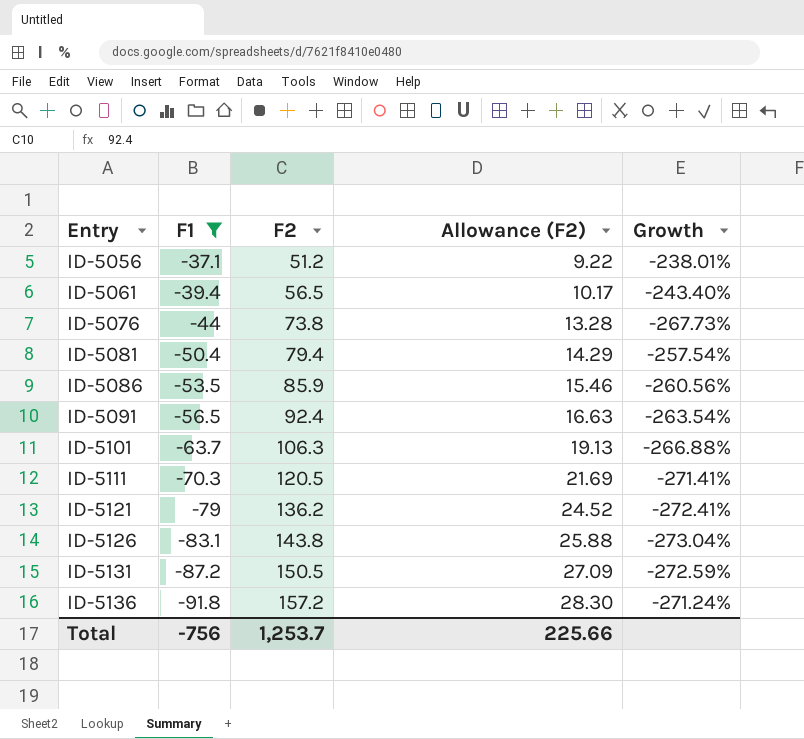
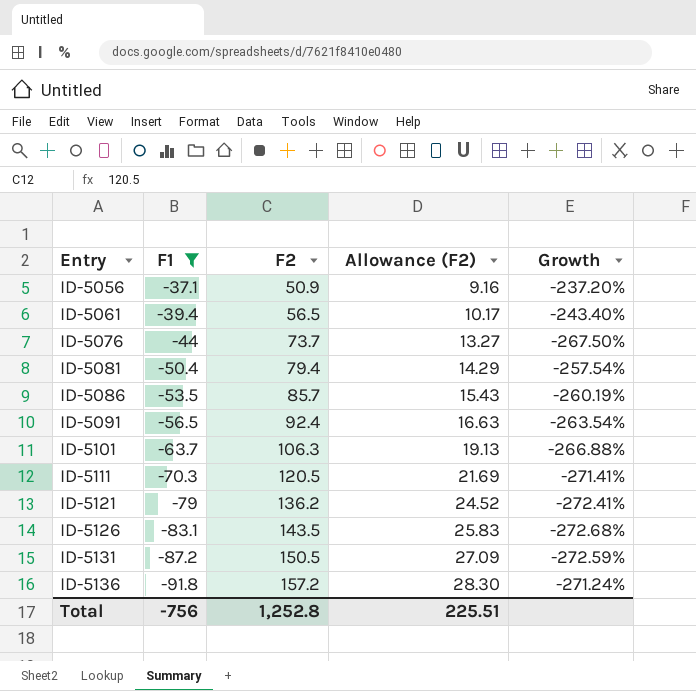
ID-5056 | F2: 51.2 -> 50.9
ID-5056 | Allowance (F2): 9.22 -> 9.16
ID-5056 | Growth: -238.01% -> -237.20%
ID-5076 | F2: 73.8 -> 73.7
ID-5076 | Allowance (F2): 13.28 -> 13.27
ID-5076 | Growth: -267.73% -> -267.50%
ID-5086 | F2: 85.9 -> 85.7
ID-5086 | Allowance (F2): 15.46 -> 15.43
ID-5086 | Growth: -260.56% -> -260.19%
ID-5126 | F2: 143.8 -> 143.5
ID-5126 | Allowance (F2): 25.88 -> 25.83
ID-5126 | Growth: -273.04% -> -272.68%
Total | F2: 1,253.7 -> 1,252.8
Total | Allowance (F2): 225.66 -> 225.51

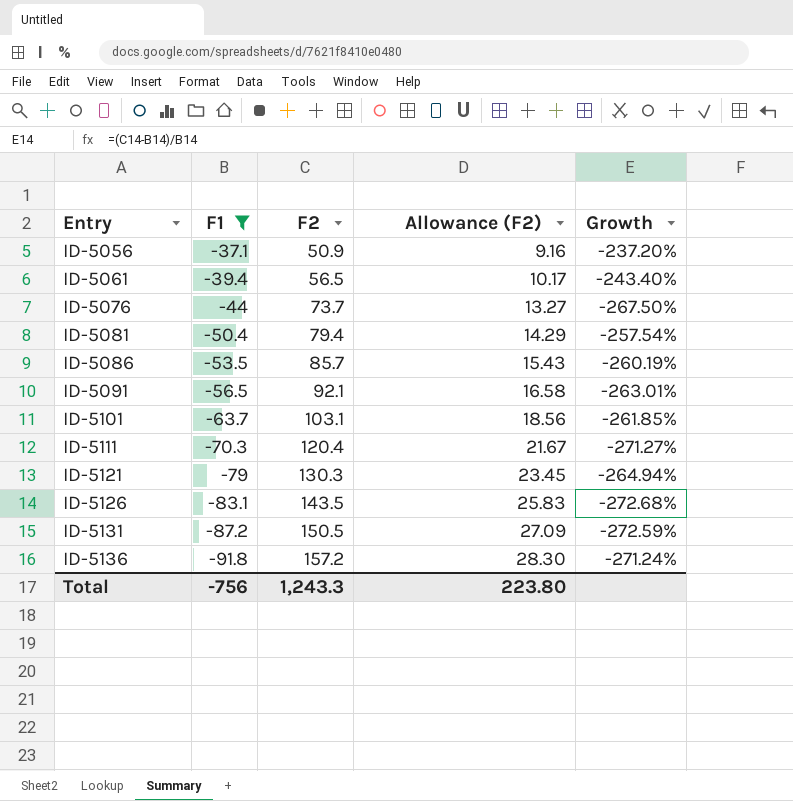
ID-5091 | F2: 92.4 -> 92.1
ID-5091 | Allowance (F2): 16.63 -> 16.58
ID-5091 | Growth: -263.54% -> -263.01%
ID-5101 | F2: 106.3 -> 103.1
ID-5101 | Allowance (F2): 19.13 -> 18.56
ID-5101 | Growth: -266.88% -> -261.85%
ID-5111 | F2: 120.5 -> 120.4
ID-5111 | Allowance (F2): 21.69 -> 21.67
ID-5111 | Growth: -271.41% -> -271.27%
ID-5121 | F2: 136.2 -> 130.3
ID-5121 | Allowance (F2): 24.52 -> 23.45
ID-5121 | Growth: -272.41% -> -264.94%
Total | F2: 1,252.8 -> 1,243.3
Total | Allowance (F2): 225.51 -> 223.80

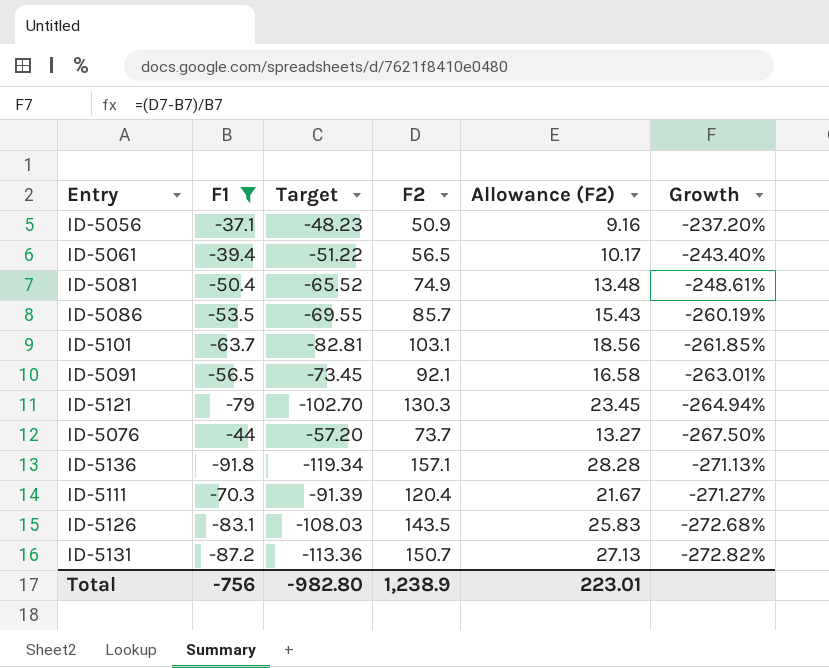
row order: Entry ascending -> Growth descending
column Target | formula: none -> [F1] * 1.3
ID-5081 | F2: 79.4 -> 74.9
ID-5081 | Allowance (F2): 14.29 -> 13.48
ID-5081 | Growth: -257.54% -> -248.61%
ID-5136 | F2: 157.2 -> 157.1
ID-5136 | Allowance (F2): 28.30 -> 28.28
ID-5136 | Growth: -271.24% -> -271.13%
ID-5131 | F2: 150.5 -> 150.7
ID-5131 | Allowance (F2): 27.09 -> 27.13
ID-5131 | Growth: -272.59% -> -272.82%
Total | F2: 1,243.3 -> 1,238.9
Total | Allowance (F2): 223.80 -> 223.01

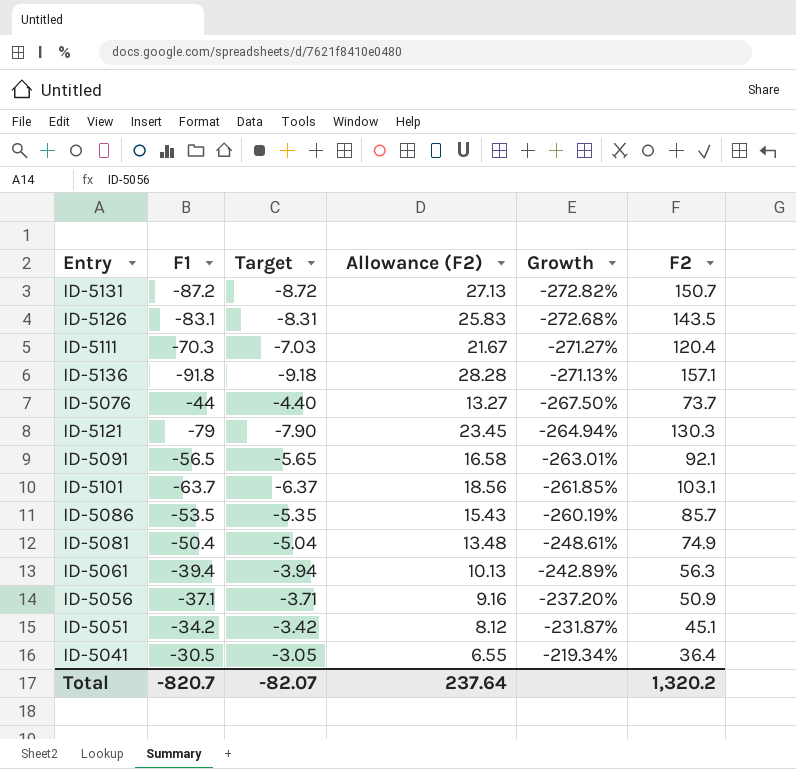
filter: F1 <= -37.1 -> none
row order: Growth descending -> Growth ascending
column Target | formula: [F1] * 1.3 -> [F1] * 0.1
column F2 | position: 4 -> 6
ID-5061 | Allowance (F2): 10.17 -> 10.13
ID-5061 | Growth: -243.40% -> -242.89%
ID-5061 | F2: 56.5 -> 56.3
Total | F1: -756 -> -820.7
Total | Target: -982.80 -> -82.07
Total | Allowance (F2): 223.01 -> 237.64
Total | F2: 1,238.9 -> 1,320.2

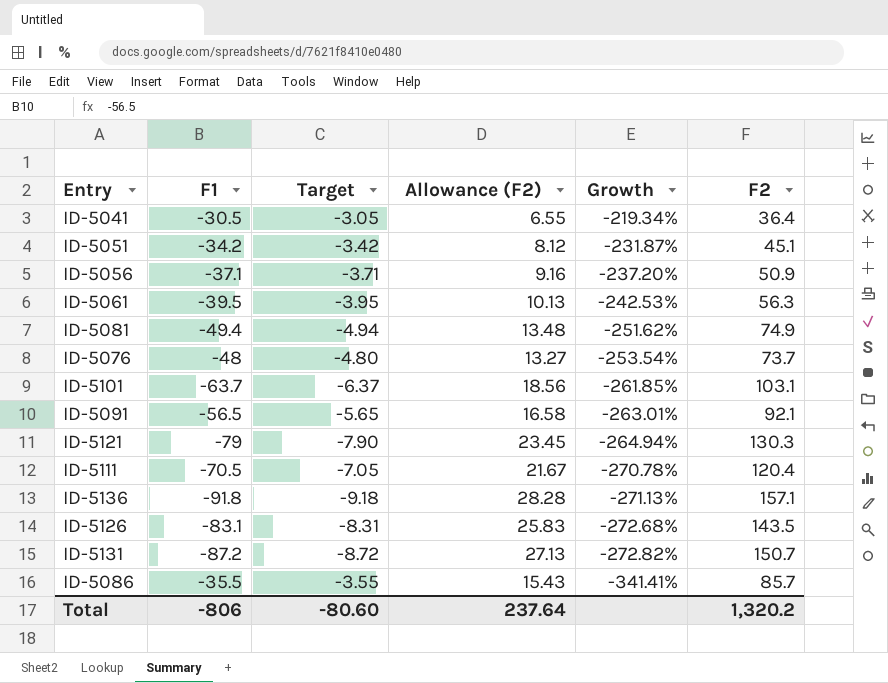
row order: Growth ascending -> Growth descending
ID-5061 | F1: -39.4 -> -39.5
ID-5061 | Target: -3.94 -> -3.95
ID-5061 | Growth: -242.89% -> -242.53%
ID-5081 | F1: -50.4 -> -49.4
ID-5081 | Target: -5.04 -> -4.94
ID-5081 | Growth: -248.61% -> -251.62%
ID-5076 | F1: -44 -> -48
ID-5076 | Target: -4.40 -> -4.80
ID-5076 | Growth: -267.50% -> -253.54%
ID-5111 | F1: -70.3 -> -70.5
ID-5111 | Target: -7.03 -> -7.05
ID-5111 | Growth: -271.27% -> -270.78%
ID-5086 | F1: -53.5 -> -35.5
ID-5086 | Target: -5.35 -> -3.55
ID-5086 | Growth: -260.19% -> -341.41%
Total | F1: -820.7 -> -806
Total | Target: -82.07 -> -80.60

